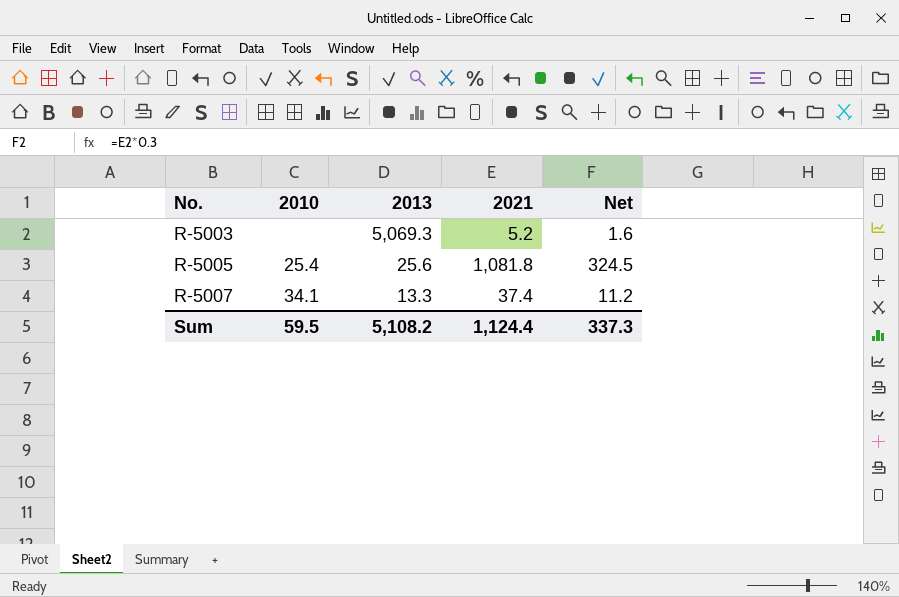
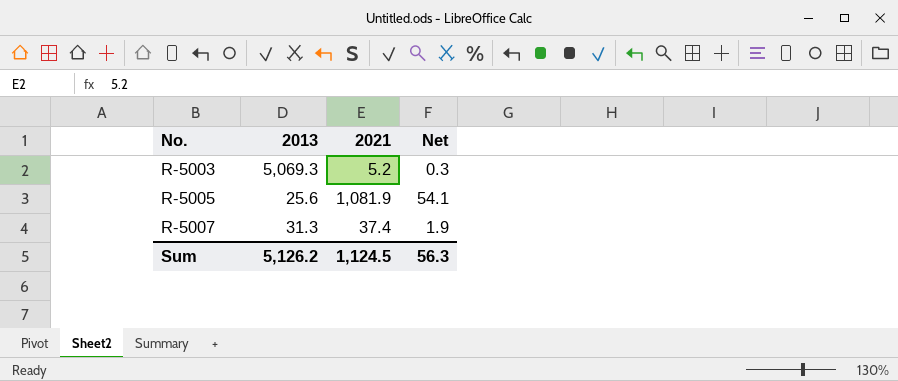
column 2010 | position: 2 -> none
column Net | formula: [2021] * 0.3 -> [2021] * 0.05
R-5005 | 2021: 1,081.8 -> 1,081.9
R-5007 | 2013: 13.3 -> 31.3
Sum | 2013: 5,108.2 -> 5,126.2
Sum | 2021: 1,124.4 -> 1,124.5
Sum | Net: 337.3 -> 56.3

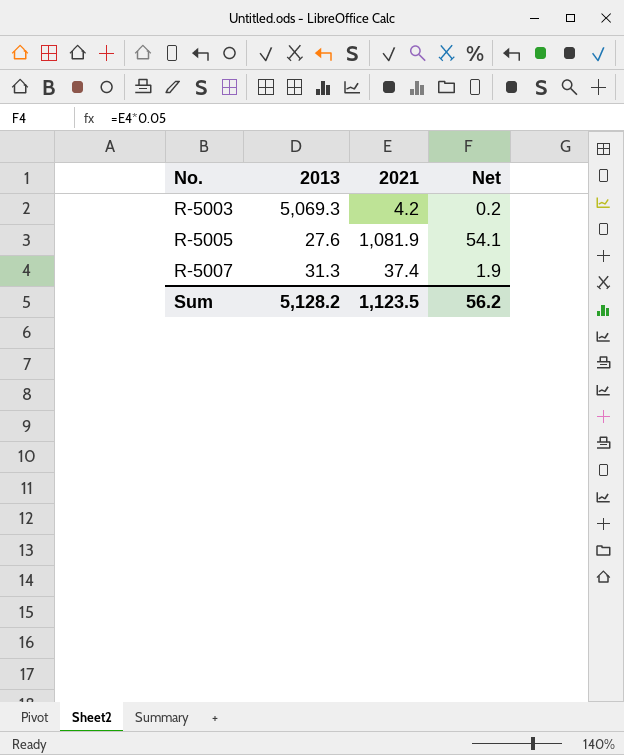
R-5003 | 2021: 5.2 -> 4.2
R-5003 | Net: 0.3 -> 0.2
R-5005 | 2013: 25.6 -> 27.6
Sum | 2013: 5,126.2 -> 5,128.2
Sum | 2021: 1,124.5 -> 1,123.5
Sum | Net: 56.3 -> 56.2

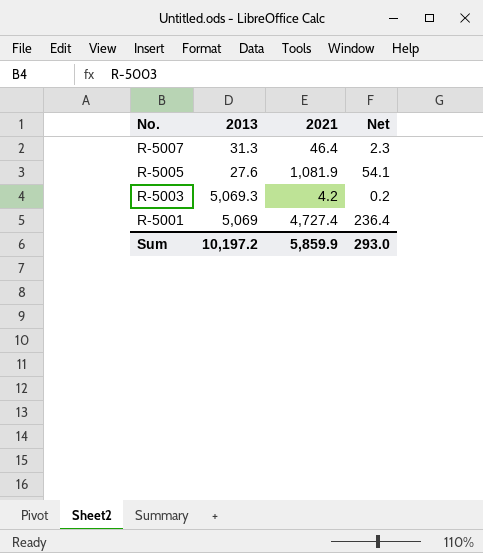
row order: No. ascending -> No. descending
R-5007 | 2021: 37.4 -> 46.4
R-5007 | Net: 1.9 -> 2.3
row R-5001: none -> 5,069 | 4,727.4 | 236.4
Sum | 2013: 5,128.2 -> 10,197.2
Sum | 2021: 1,123.5 -> 5,859.9
Sum | Net: 56.2 -> 293.0

